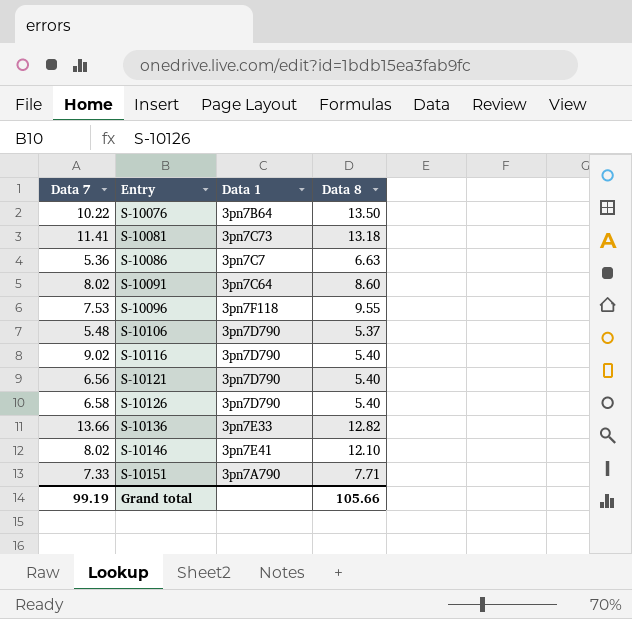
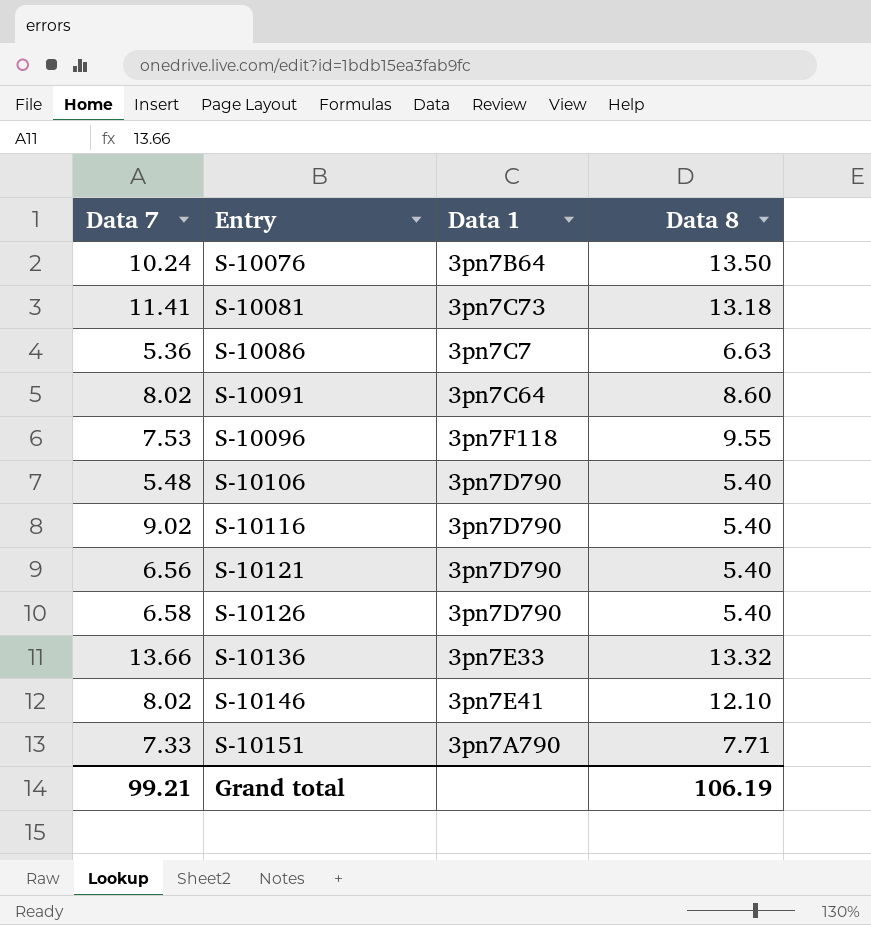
S-10076 | Data 7: 10.22 -> 10.24
S-10106 | Data 8: 5.37 -> 5.40
S-10136 | Data 8: 12.82 -> 13.32
Grand total | Data 7: 99.19 -> 99.21
Grand total | Data 8: 105.66 -> 106.19

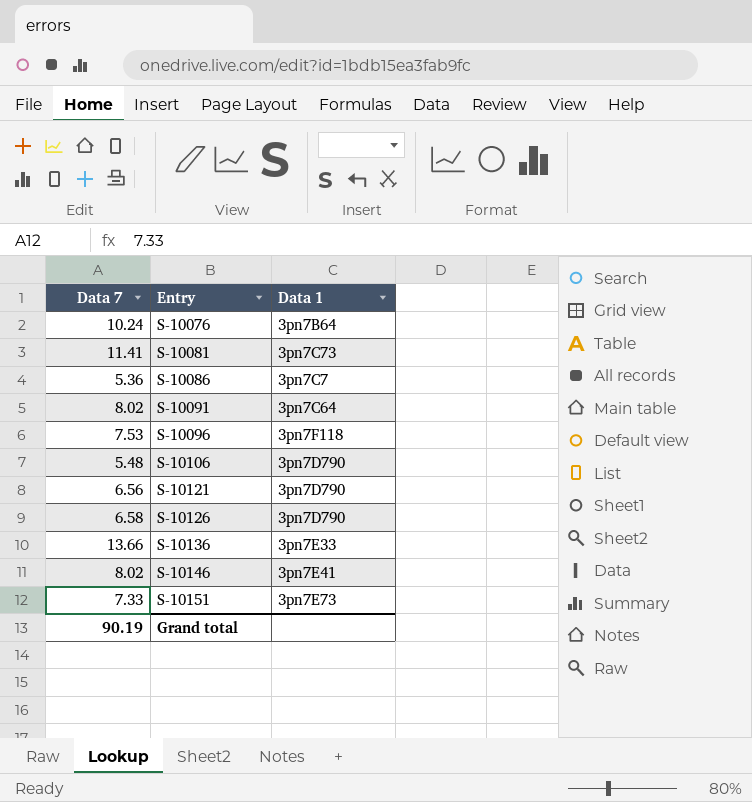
column Data 8 | position: 4 -> none
row S-10116: 9.02 | 3pn7D790 | 5.40 -> none
S-10151 | Data 1: 3pn7A790 -> 3pn7E73
Grand total | Data 7: 99.21 -> 90.19

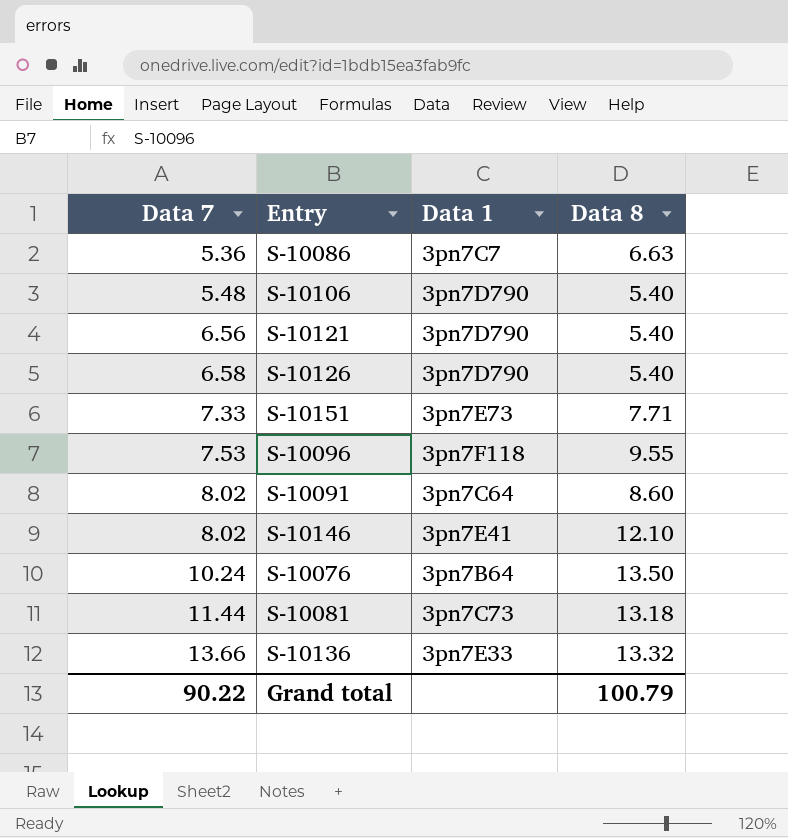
row order: Entry ascending -> Data 7 ascending
column Data 8 | position: none -> 4
S-10081 | Data 7: 11.41 -> 11.44
Grand total | Data 7: 90.19 -> 90.22

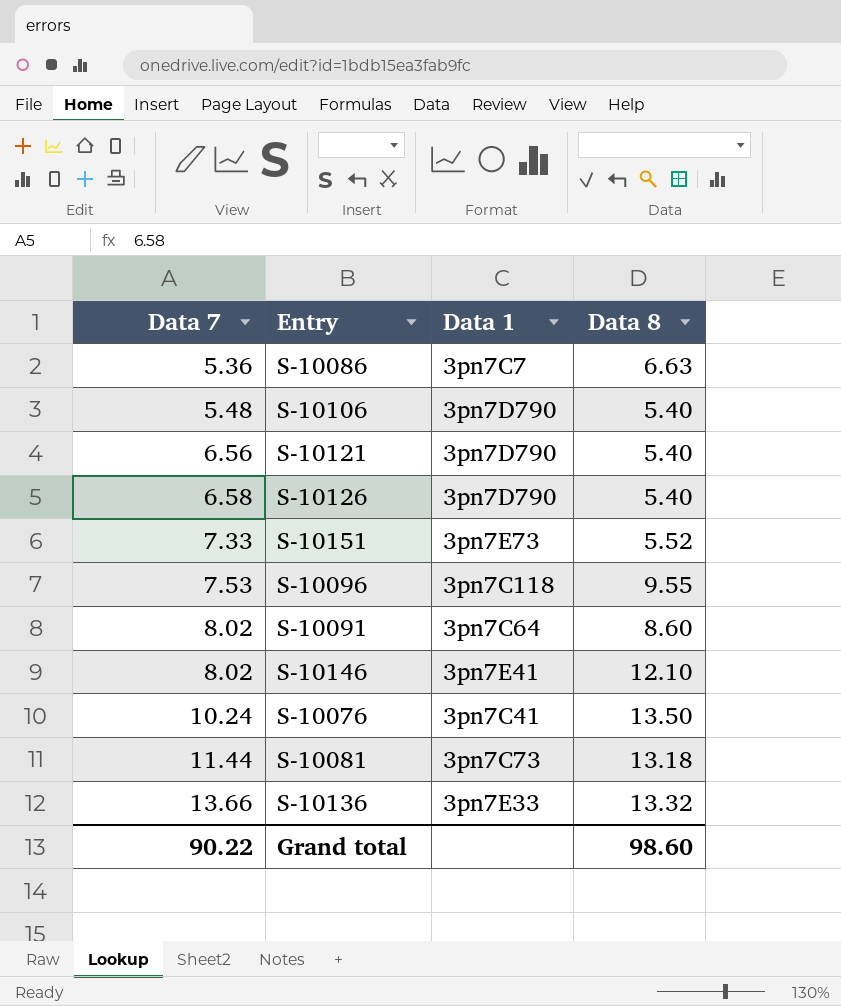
S-10151 | Data 8: 7.71 -> 5.52
S-10096 | Data 1: 3pn7F118 -> 3pn7C118
S-10076 | Data 1: 3pn7B64 -> 3pn7C41
Grand total | Data 8: 100.79 -> 98.60

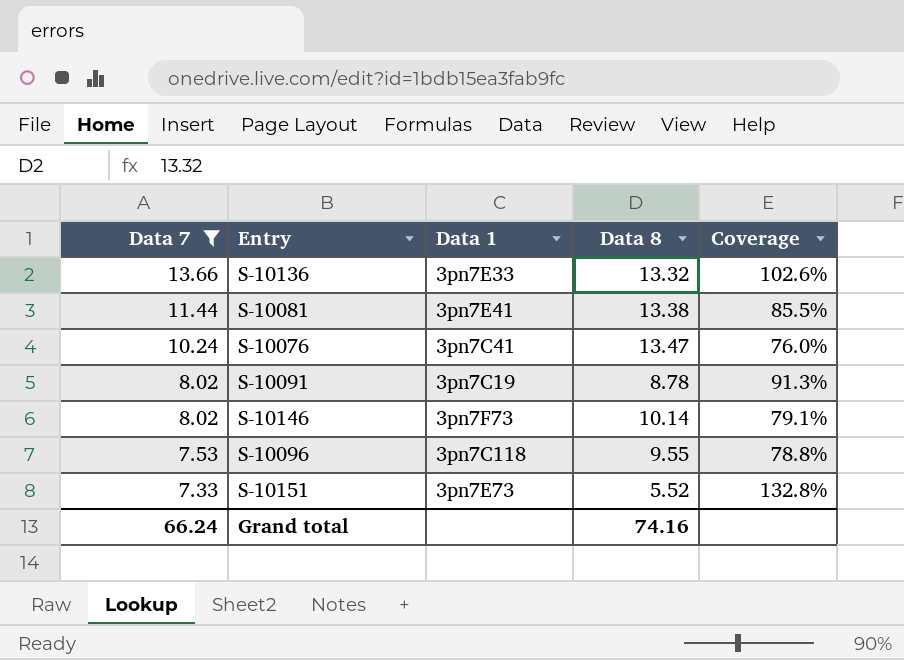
filter: none -> Data 7 >= 7.33
row order: Data 7 ascending -> Data 7 descending
column Coverage | formula: none -> [Data 7] / [Data 8]
S-10081 | Data 1: 3pn7C73 -> 3pn7E41
S-10081 | Data 8: 13.18 -> 13.38
S-10076 | Data 8: 13.50 -> 13.47
S-10091 | Data 1: 3pn7C64 -> 3pn7C19
S-10091 | Data 8: 8.60 -> 8.78
S-10146 | Data 1: 3pn7E41 -> 3pn7F73
S-10146 | Data 8: 12.10 -> 10.14
Grand total | Data 7: 90.22 -> 66.24
Grand total | Data 8: 98.60 -> 74.16

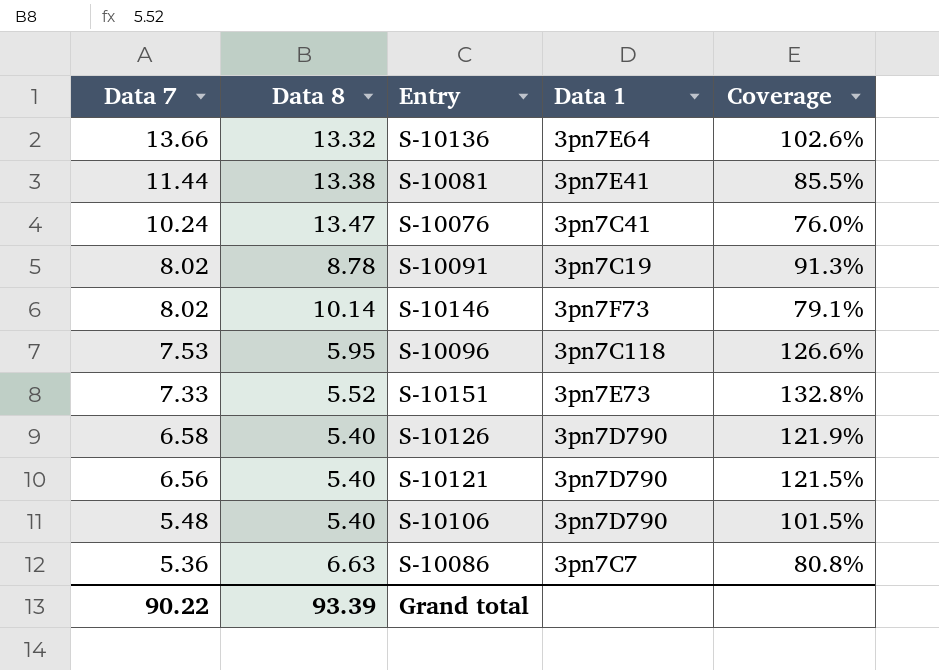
filter: Data 7 >= 7.33 -> none
column Data 8 | position: 4 -> 2
S-10136 | Data 1: 3pn7E33 -> 3pn7E64
S-10096 | Data 8: 9.55 -> 5.95
S-10096 | Coverage: 78.8% -> 126.6%
Grand total | Data 7: 66.24 -> 90.22
Grand total | Data 8: 74.16 -> 93.39

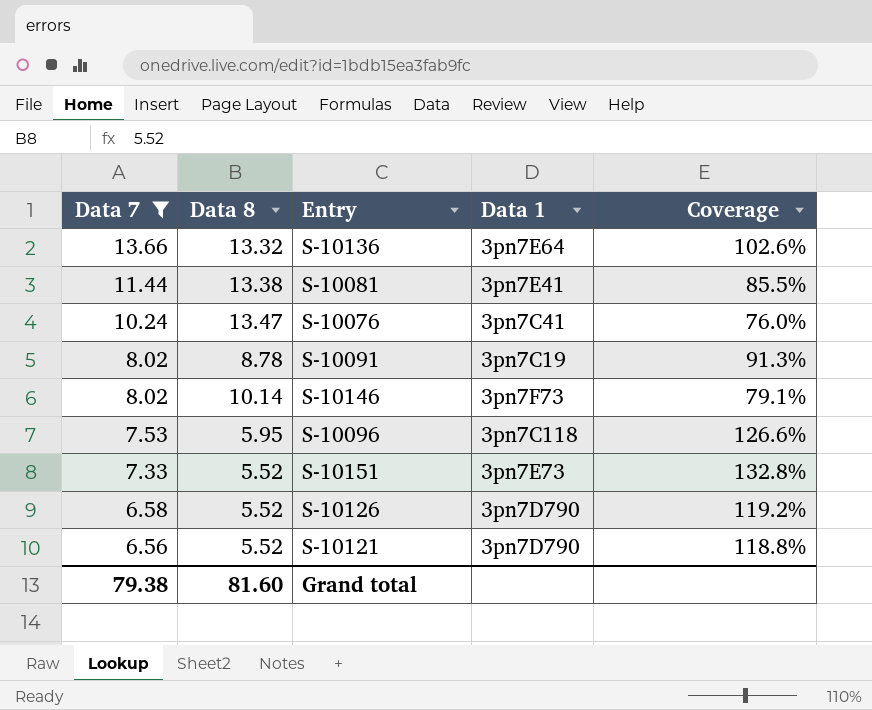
filter: none -> Data 7 >= 6.56
S-10126 | Data 8: 5.40 -> 5.52
S-10126 | Coverage: 121.9% -> 119.2%
S-10121 | Data 8: 5.40 -> 5.52
S-10121 | Coverage: 121.5% -> 118.8%
Grand total | Data 7: 90.22 -> 79.38
Grand total | Data 8: 93.39 -> 81.60

